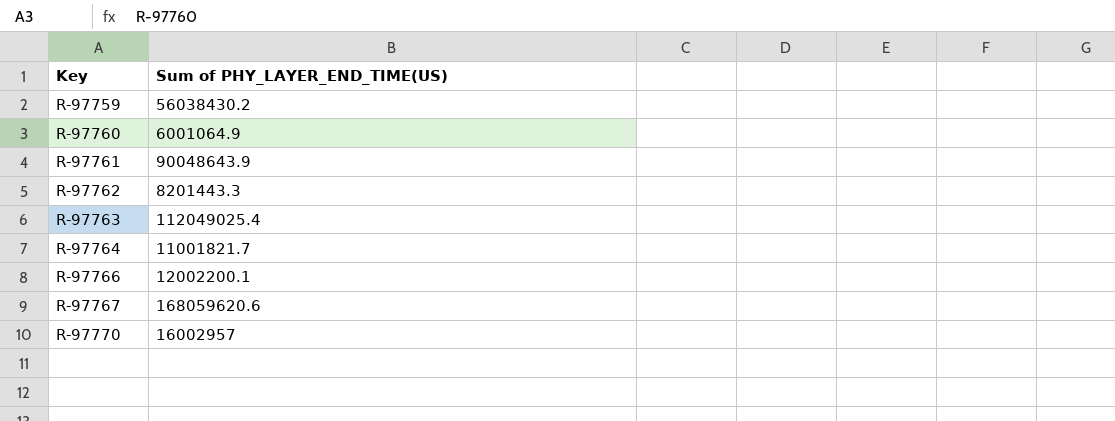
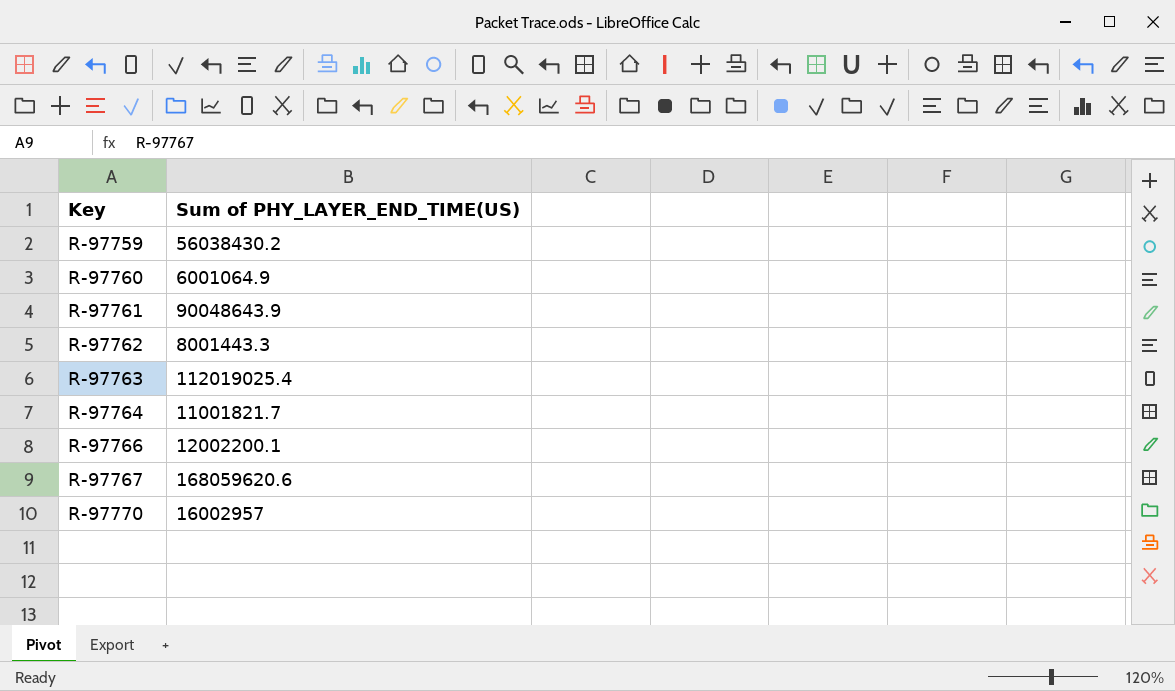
R-97762 | Sum of PHY_LAYER_END_TIME(US): 8201443.3 -> 8001443.3
R-97763 | Sum of PHY_LAYER_END_TIME(US): 112049025.4 -> 112019025.4

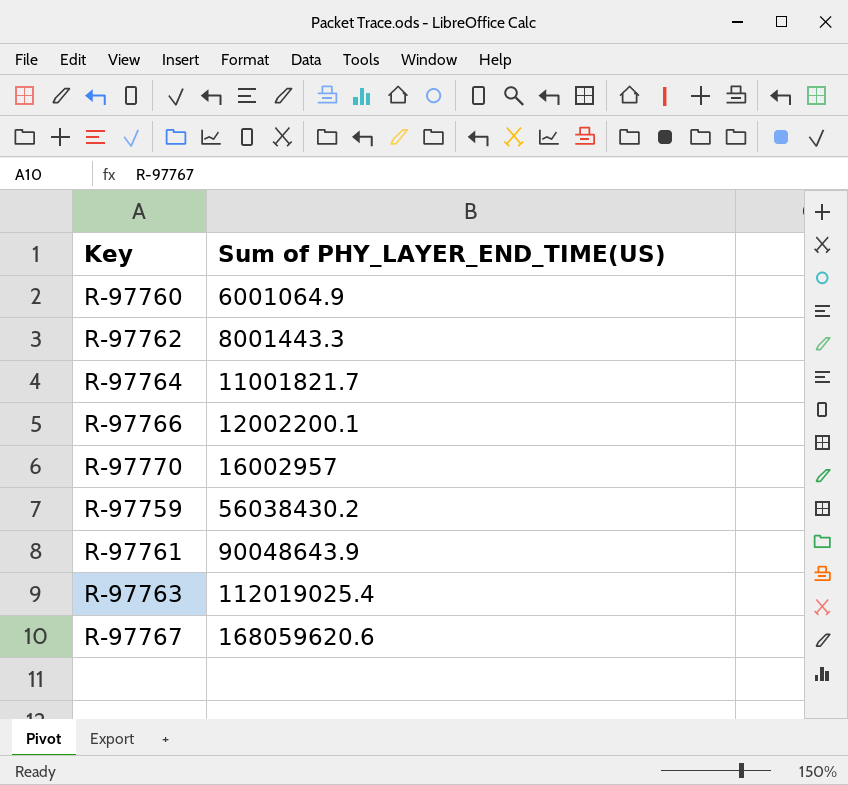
row order: Key ascending -> Sum of PHY_LAYER_END_TIME(US) ascending

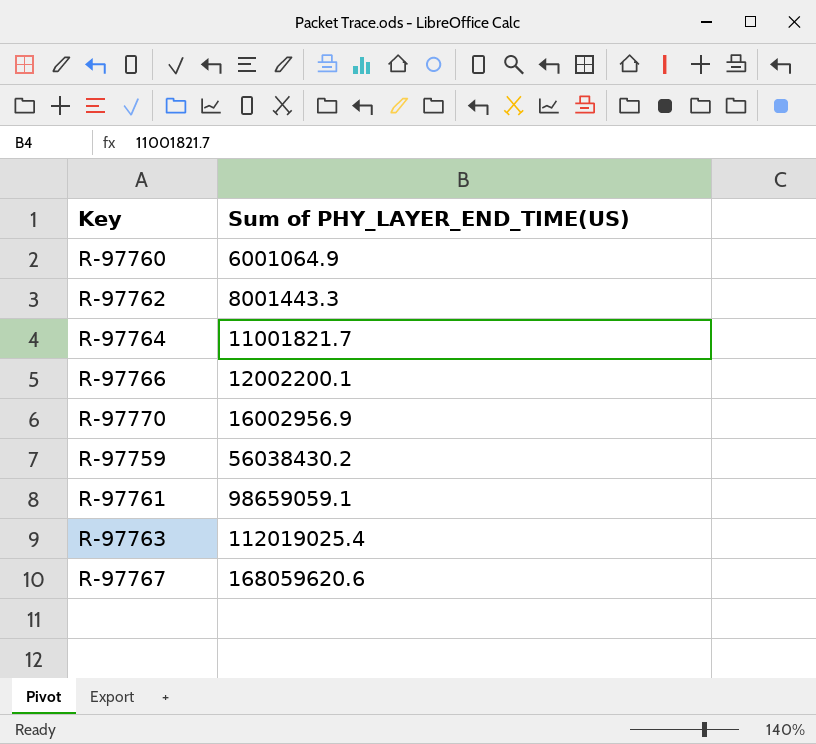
R-97770 | Sum of PHY_LAYER_END_TIME(US): 16002957 -> 16002956.9
R-97761 | Sum of PHY_LAYER_END_TIME(US): 90048643.9 -> 98659059.1

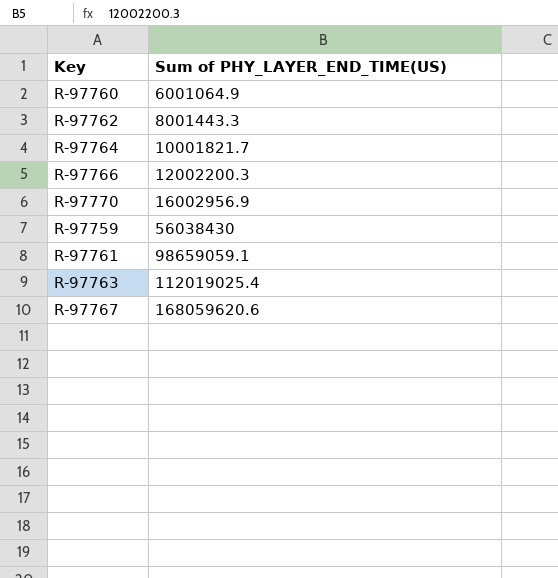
R-97764 | Sum of PHY_LAYER_END_TIME(US): 11001821.7 -> 10001821.7
R-97766 | Sum of PHY_LAYER_END_TIME(US): 12002200.1 -> 12002200.3
R-97759 | Sum of PHY_LAYER_END_TIME(US): 56038430.2 -> 56038430

